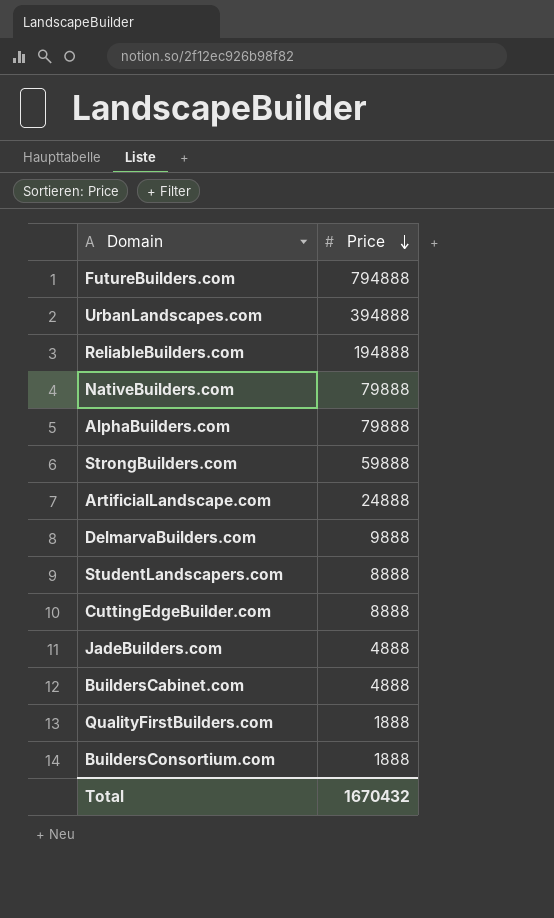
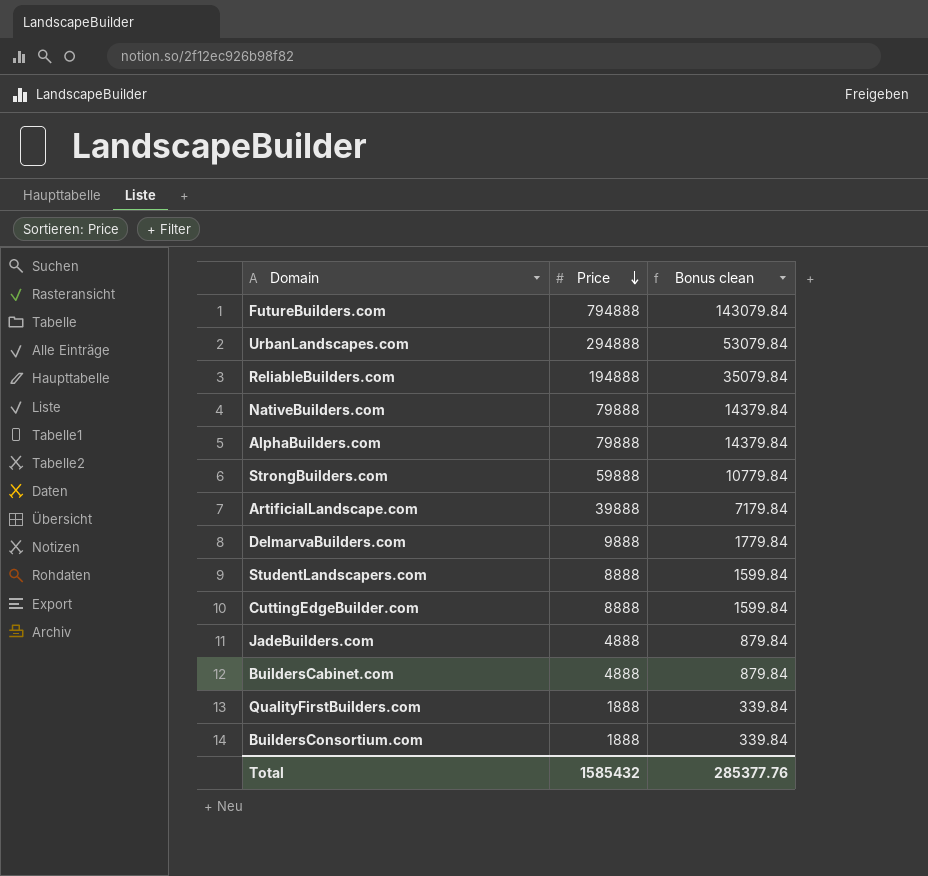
column Bonus clean | formula: none -> [Price] * 0.18
UrbanLandscapes.com | Price: 394888 -> 294888
ArtificialLandscape.com | Price: 24888 -> 39888
Total | Price: 1670432 -> 1585432

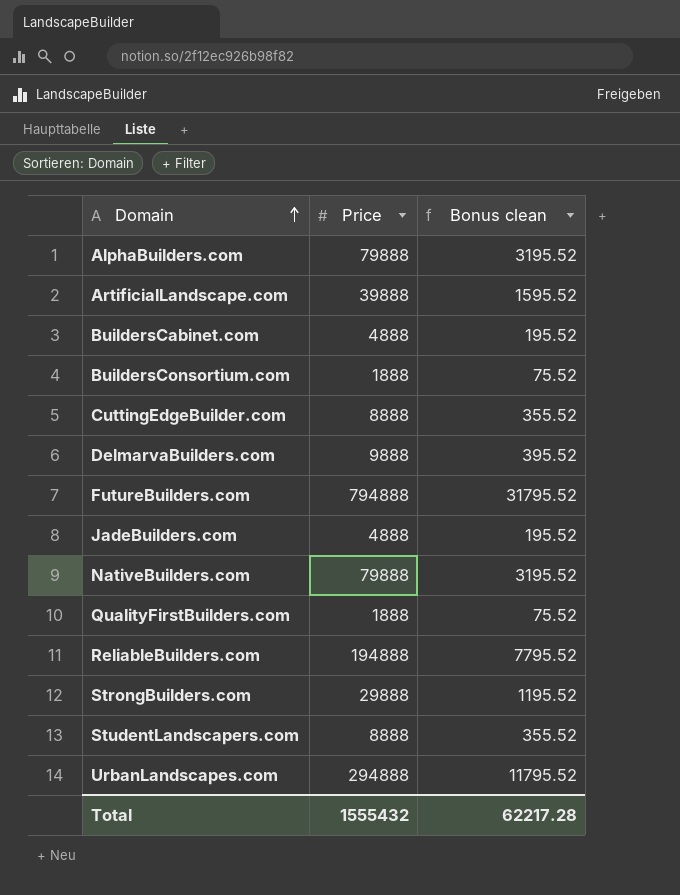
row order: Price descending -> Domain ascending
column Bonus clean | formula: [Price] * 0.18 -> [Price] * 0.04
StrongBuilders.com | Price: 59888 -> 29888
Total | Price: 1585432 -> 1555432
Total | Bonus clean: 285377.76 -> 62217.28

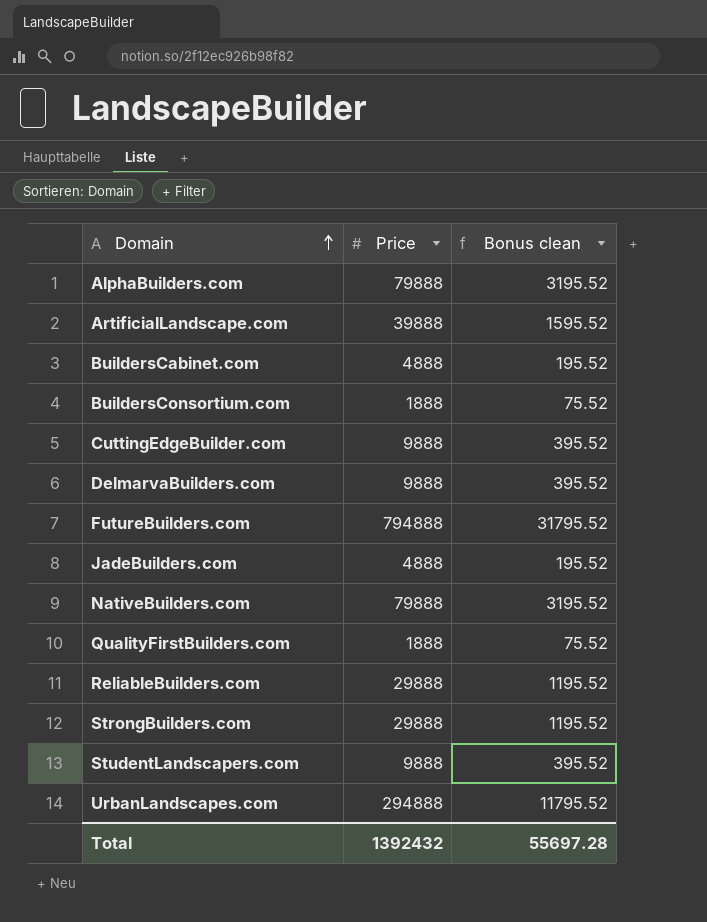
CuttingEdgeBuilder.com | Price: 8888 -> 9888
CuttingEdgeBuilder.com | Bonus clean: 355.52 -> 395.52
ReliableBuilders.com | Price: 194888 -> 29888
ReliableBuilders.com | Bonus clean: 7795.52 -> 1195.52
StudentLandscapers.com | Price: 8888 -> 9888
StudentLandscapers.com | Bonus clean: 355.52 -> 395.52
Total | Price: 1555432 -> 1392432
Total | Bonus clean: 62217.28 -> 55697.28

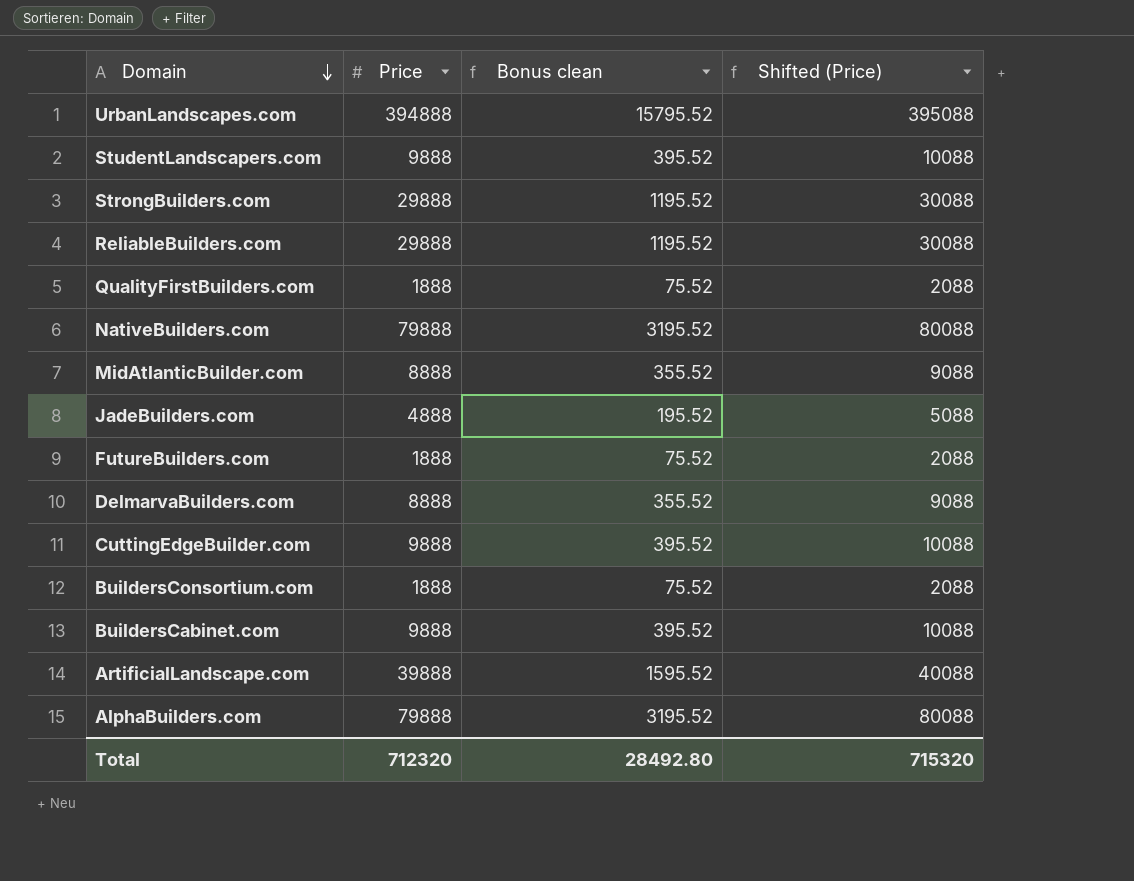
row order: Domain ascending -> Domain descending
column Shifted (Price) | formula: none -> [Price] + 200
UrbanLandscapes.com | Price: 294888 -> 394888
UrbanLandscapes.com | Bonus clean: 11795.52 -> 15795.52
row MidAtlanticBuilder.com: none -> 8888 | 355.52 | 9088
FutureBuilders.com | Price: 794888 -> 1888
FutureBuilders.com | Bonus clean: 31795.52 -> 75.52
DelmarvaBuilders.com | Price: 9888 -> 8888
DelmarvaBuilders.com | Bonus clean: 395.52 -> 355.52
BuildersCabinet.com | Price: 4888 -> 9888
BuildersCabinet.com | Bonus clean: 195.52 -> 395.52
Total | Price: 1392432 -> 712320
Total | Bonus clean: 55697.28 -> 28492.80

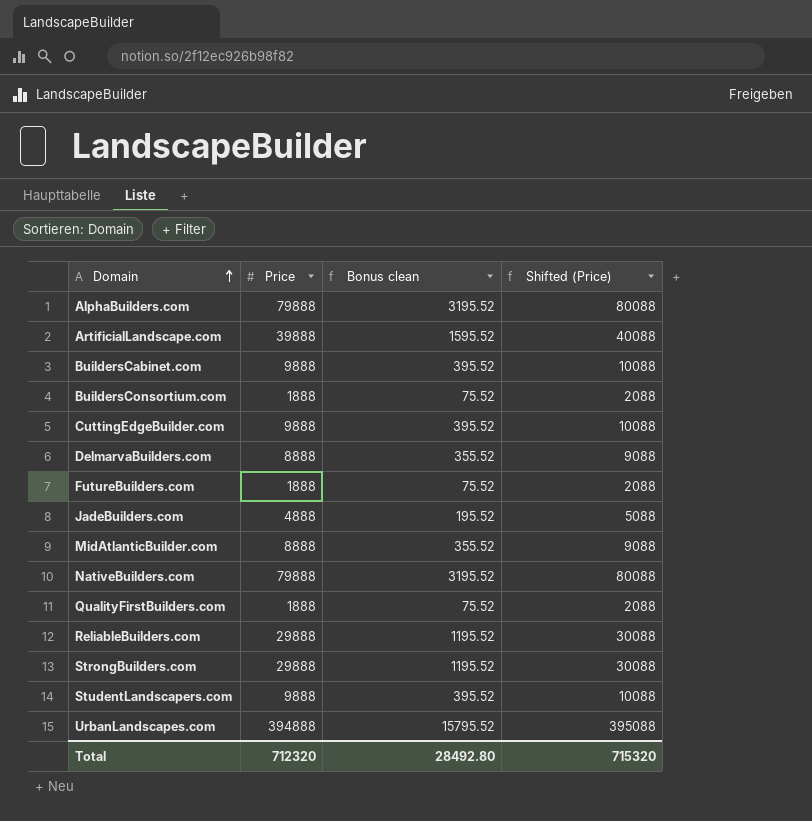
row order: Domain descending -> Domain ascending

